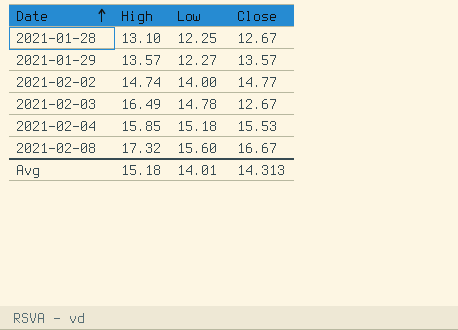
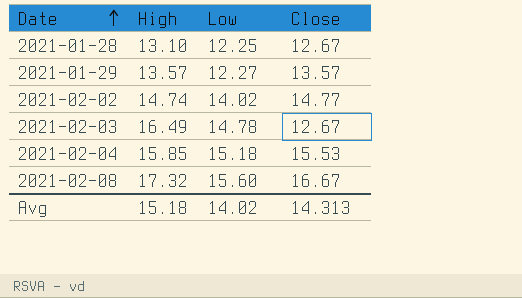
2021-02-02 | Low: 14.00 -> 14.02
Avg | Low: 14.01 -> 14.02

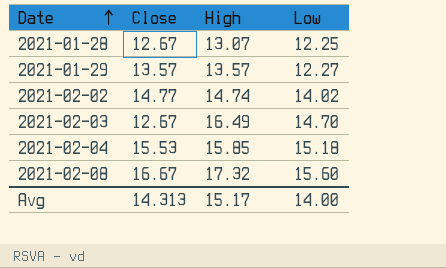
column Close | position: 4 -> 2
2021-01-28 | High: 13.10 -> 13.07
2021-02-03 | Low: 14.78 -> 14.70
Avg | High: 15.18 -> 15.17
Avg | Low: 14.02 -> 14.00

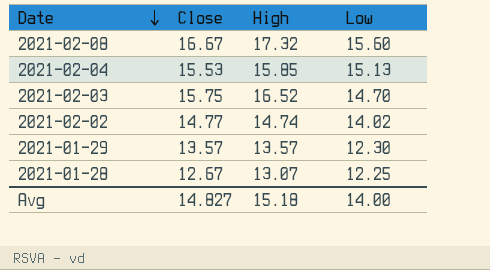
row order: Date ascending -> Date descending
2021-02-04 | Low: 15.18 -> 15.13
2021-02-03 | Close: 12.67 -> 15.75
2021-02-03 | High: 16.49 -> 16.52
2021-01-29 | Low: 12.27 -> 12.30
Avg | Close: 14.313 -> 14.827
Avg | High: 15.17 -> 15.18

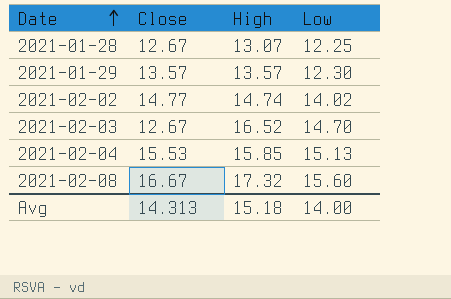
row order: Date descending -> Date ascending
2021-02-03 | Close: 15.75 -> 12.67
Avg | Close: 14.827 -> 14.313

